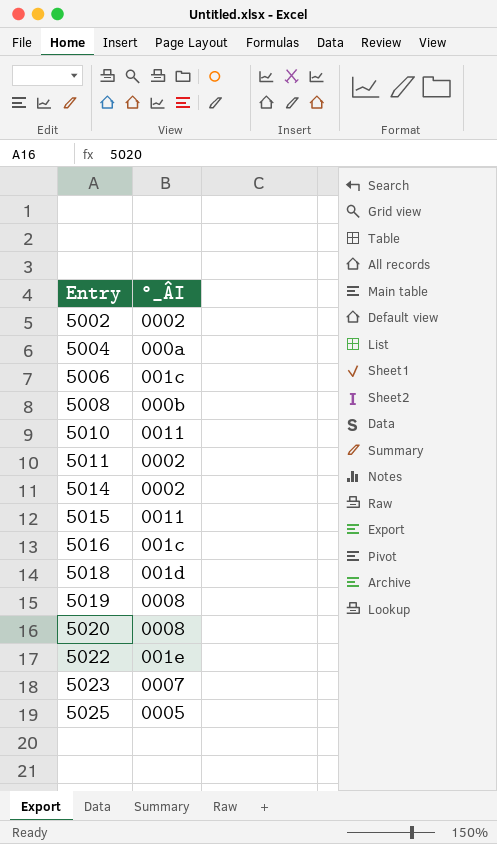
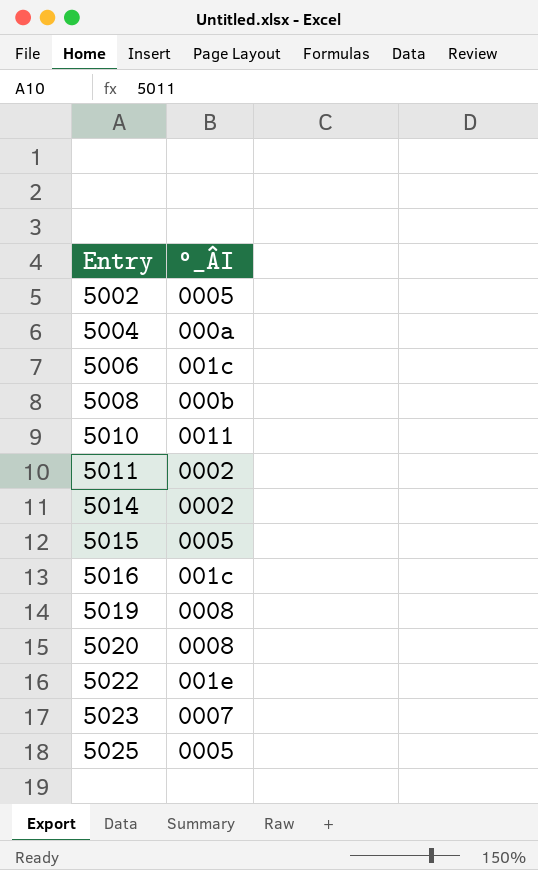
row 5018: 001d -> none
5002 | °_ÂI: 0002 -> 0005
5015 | °_ÂI: 0011 -> 0005

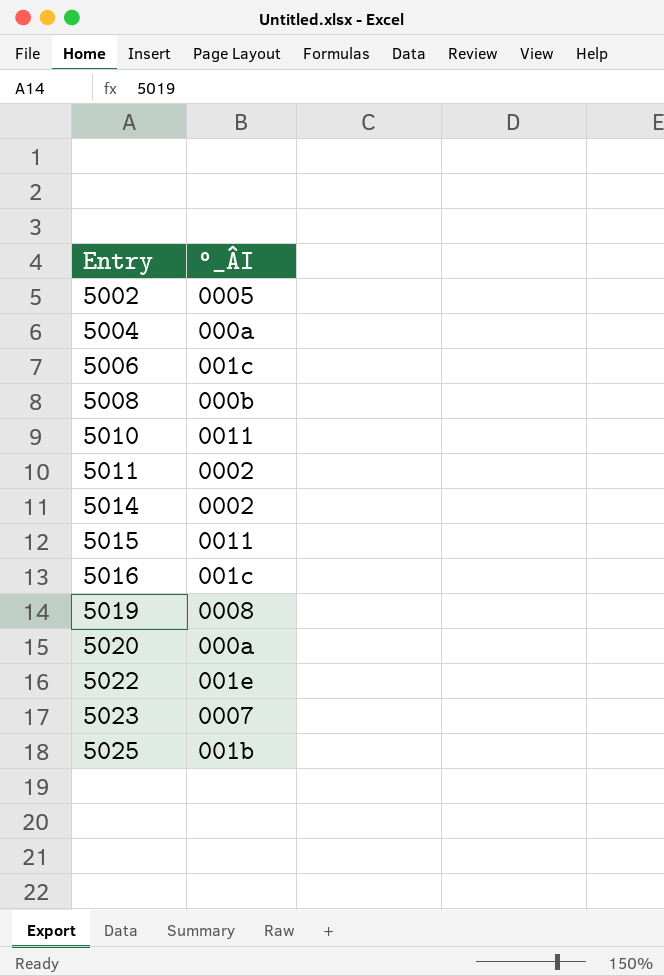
5015 | °_ÂI: 0005 -> 0011
5020 | °_ÂI: 0008 -> 000a
5025 | °_ÂI: 0005 -> 001b

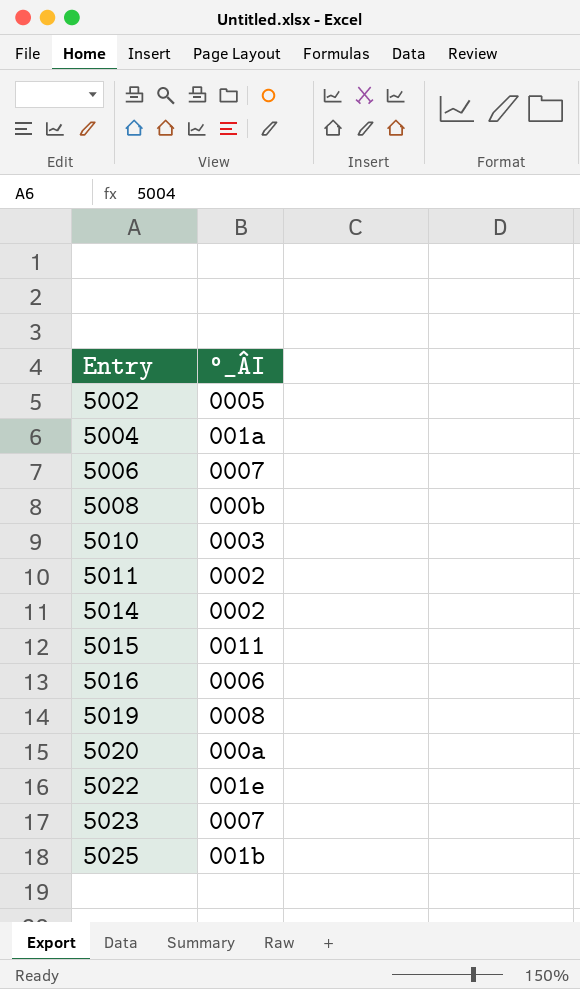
5004 | °_ÂI: 000a -> 001a
5006 | °_ÂI: 001c -> 0007
5010 | °_ÂI: 0011 -> 0003
5016 | °_ÂI: 001c -> 0006

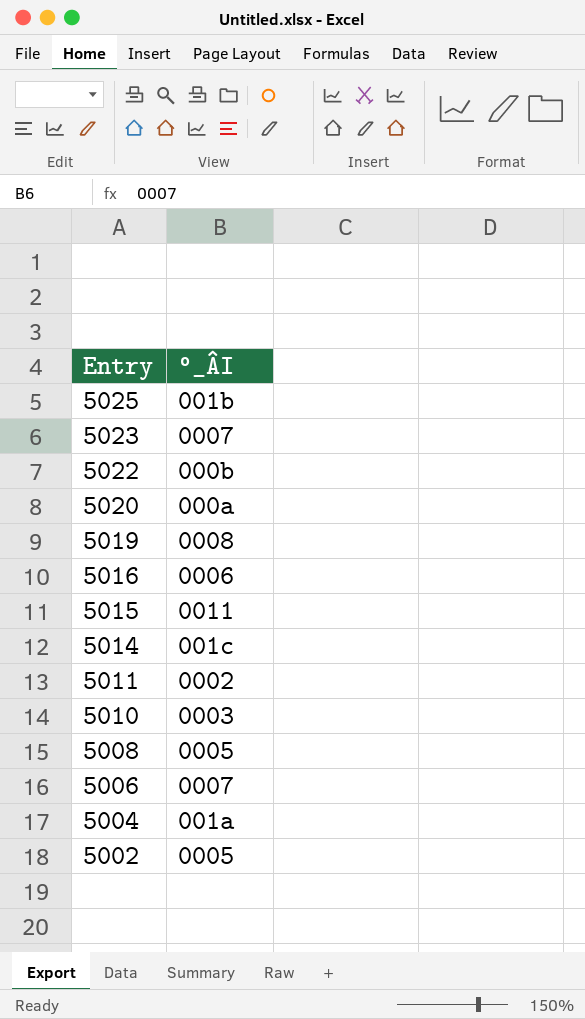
row order: Entry ascending -> Entry descending
5022 | °_ÂI: 001e -> 000b
5014 | °_ÂI: 0002 -> 001c
5008 | °_ÂI: 000b -> 0005

